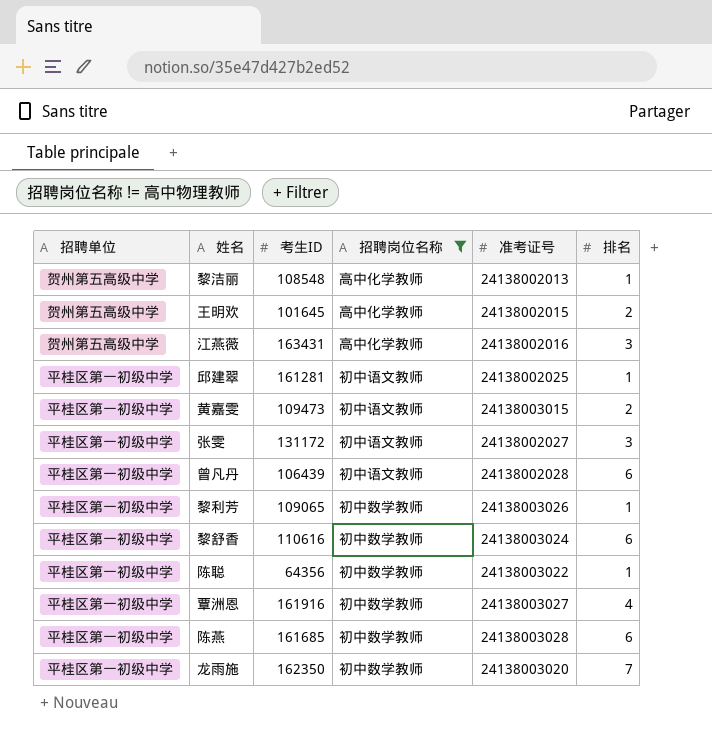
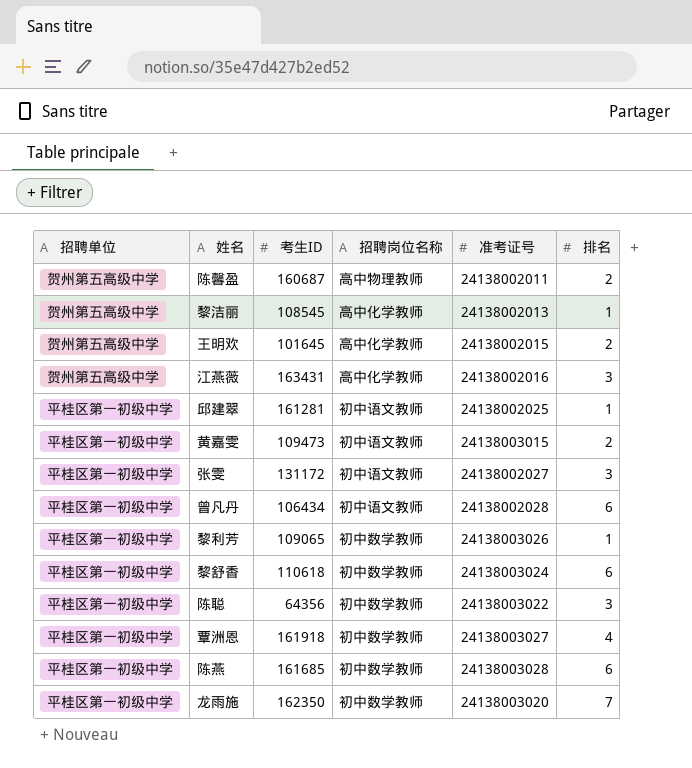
filter: 招聘岗位名称 != 高中物理教师 -> none
黎洁丽 | 考生ID: 108548 -> 108545
曾凡丹 | 考生ID: 106439 -> 106434
黎舒香 | 考生ID: 110616 -> 110618
陈聪 | 排名: 1 -> 3
覃洲恩 | 考生ID: 161916 -> 161918

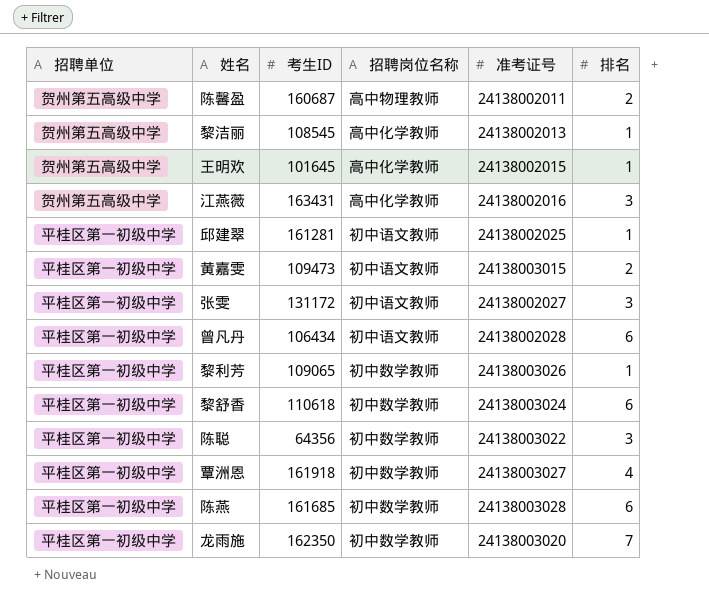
王明欢 | 排名: 2 -> 1

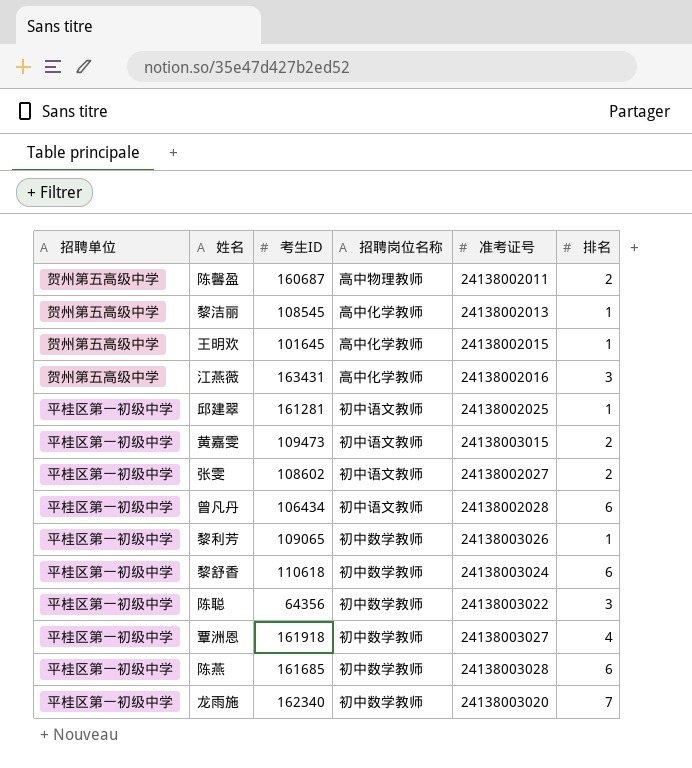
张雯 | 考生ID: 131172 -> 108602
张雯 | 排名: 3 -> 2
龙雨施 | 考生ID: 162350 -> 162340

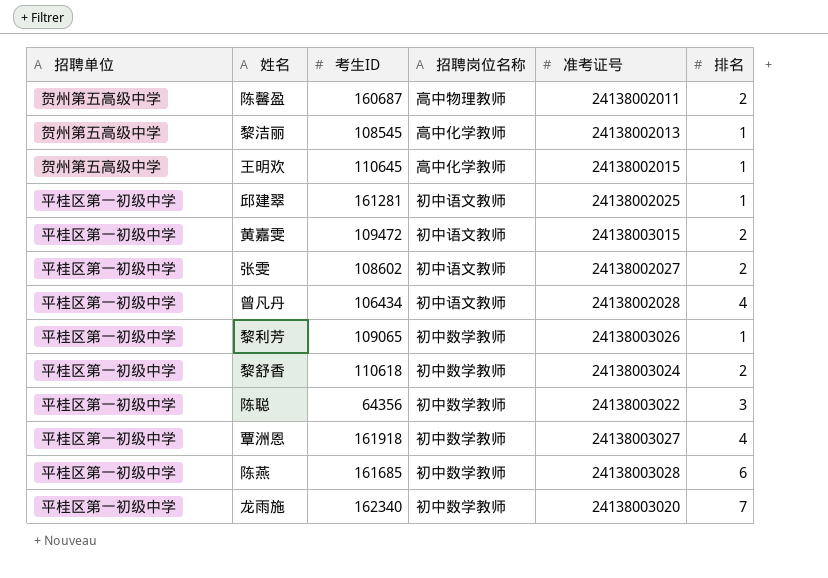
row 江燕薇: 贺州第五高级中学 | 163431 | 高中化学教师 | 24138002016 | 3 -> none
王明欢 | 考生ID: 101645 -> 110645
黄嘉雯 | 考生ID: 109473 -> 109472
曾凡丹 | 排名: 6 -> 4
黎舒香 | 排名: 6 -> 2

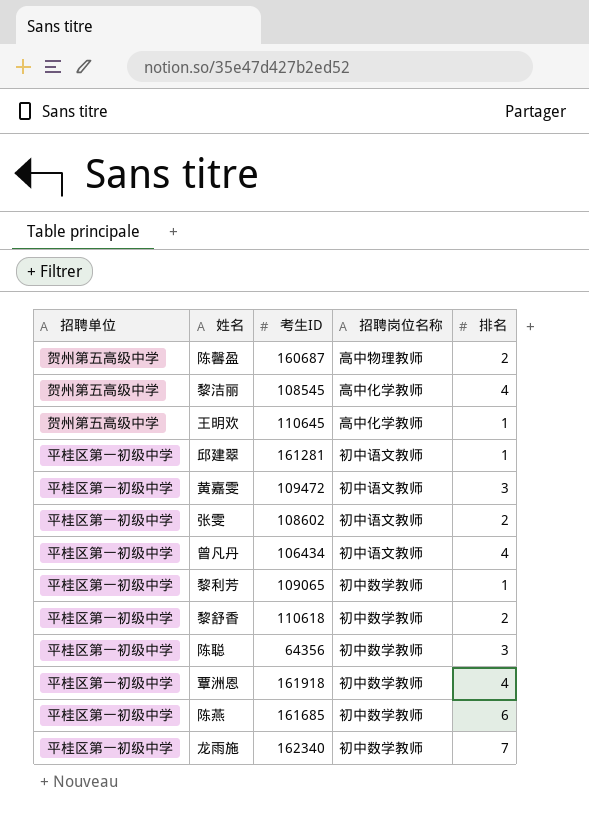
column 准考证号 | position: 5 -> none
黎洁丽 | 排名: 1 -> 4
黄嘉雯 | 排名: 2 -> 3

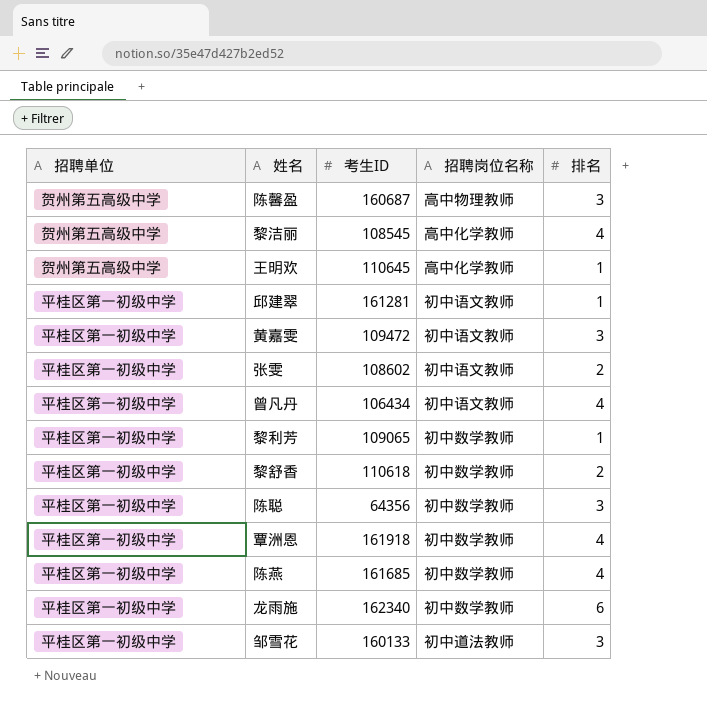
陈馨盈 | 排名: 2 -> 3
陈燕 | 排名: 6 -> 4
龙雨施 | 排名: 7 -> 6
row 邹雪花: none -> 平桂区第一初级中学 | 160133 | 初中道法教师 | 3

